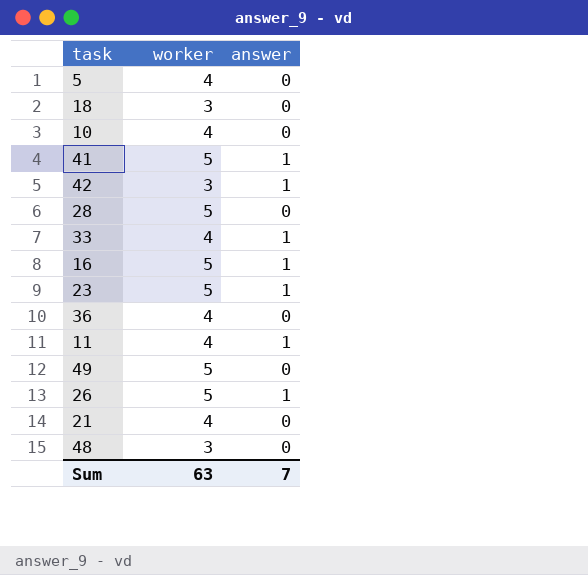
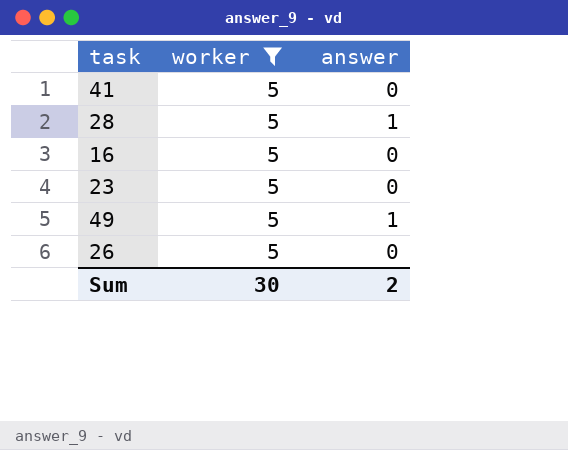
filter: none -> worker = 5
41 | answer: 1 -> 0
28 | answer: 0 -> 1
16 | answer: 1 -> 0
23 | answer: 1 -> 0
49 | answer: 0 -> 1
26 | answer: 1 -> 0
Sum | worker: 63 -> 30
Sum | answer: 7 -> 2

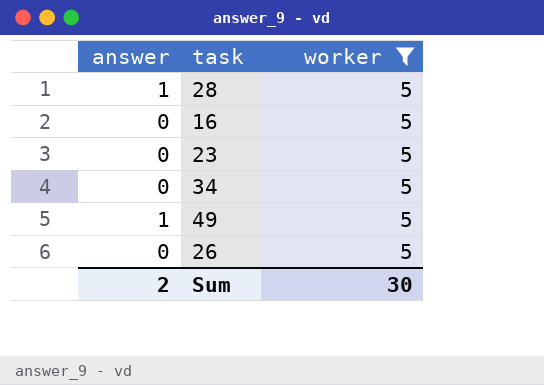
column answer | position: 3 -> 1
row 41: 5 | 0 -> none
row 34: none -> 0 | 5

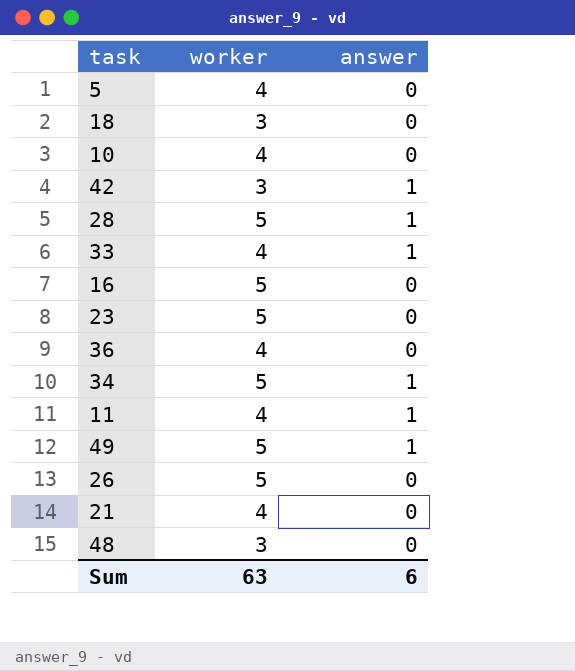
filter: worker = 5 -> none
column answer | position: 1 -> 3
34 | answer: 0 -> 1
Sum | worker: 30 -> 63
Sum | answer: 2 -> 6

